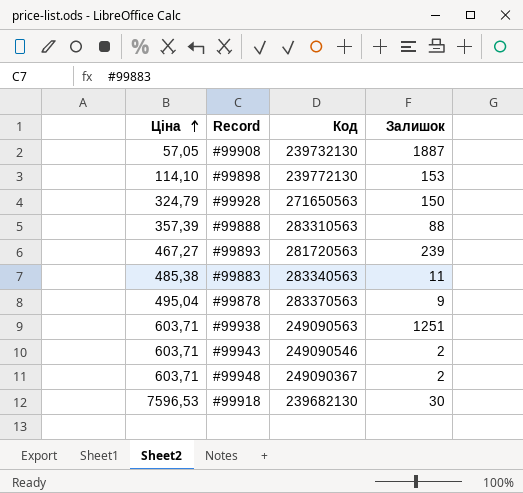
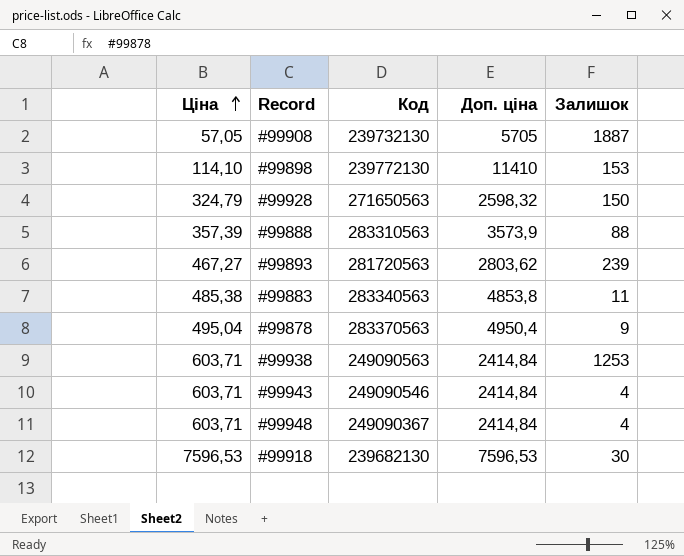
column Доп. ціна | position: none -> 4
#99938 | Залишок: 1251 -> 1253
#99943 | Залишок: 2 -> 4
#99948 | Залишок: 2 -> 4

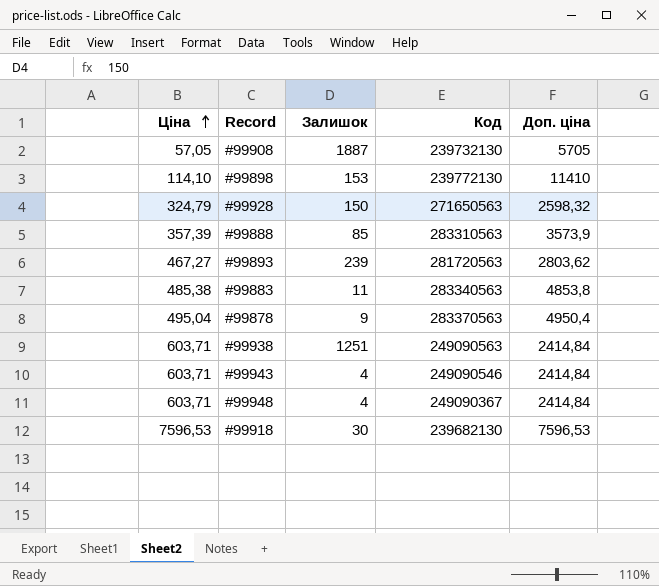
column Залишок | position: 5 -> 3
#99888 | Залишок: 88 -> 85
#99938 | Залишок: 1253 -> 1251

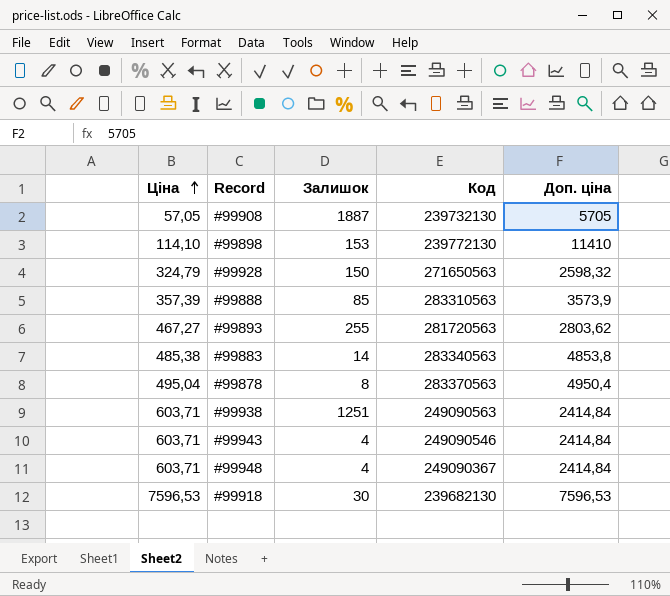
#99893 | Залишок: 239 -> 255
#99883 | Залишок: 11 -> 14
#99878 | Залишок: 9 -> 8

